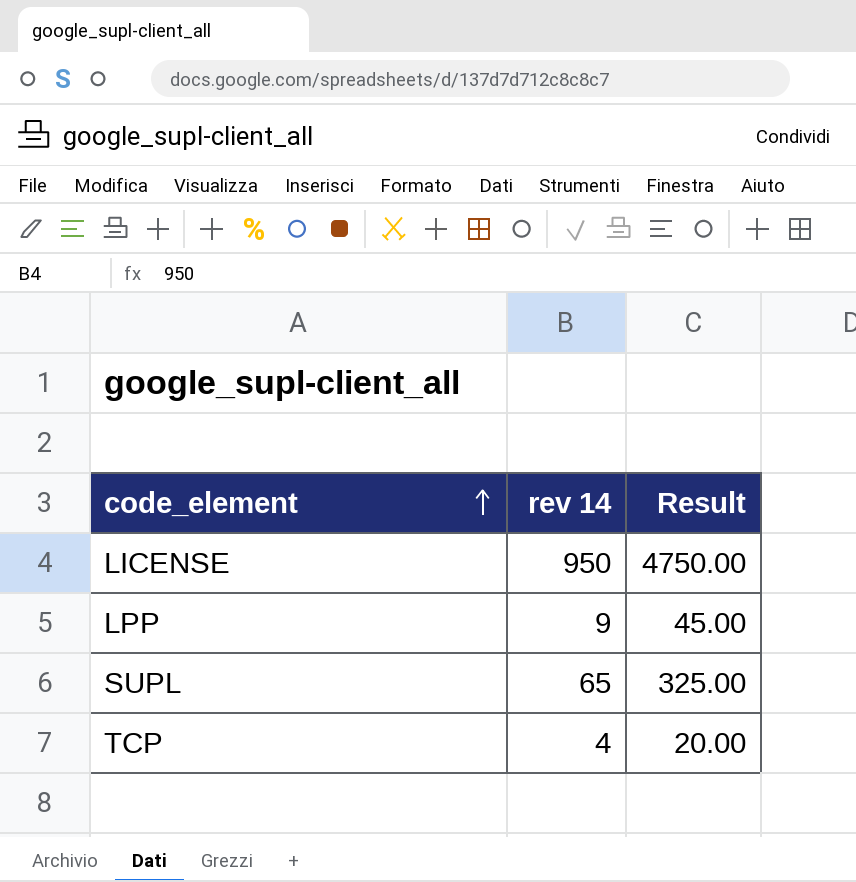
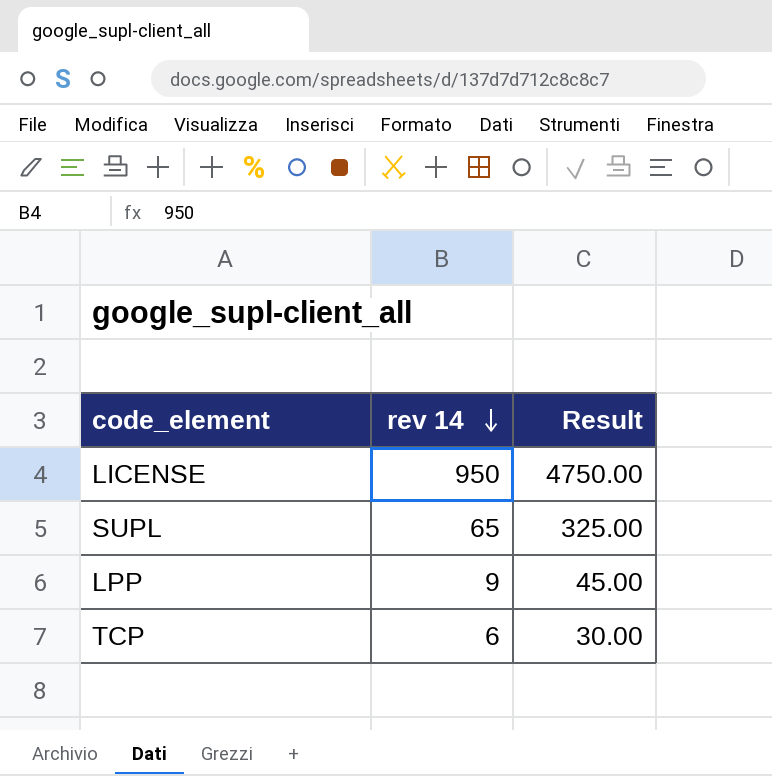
row order: code_element ascending -> rev 14 descending
TCP | rev 14: 4 -> 6
TCP | Result: 20.00 -> 30.00

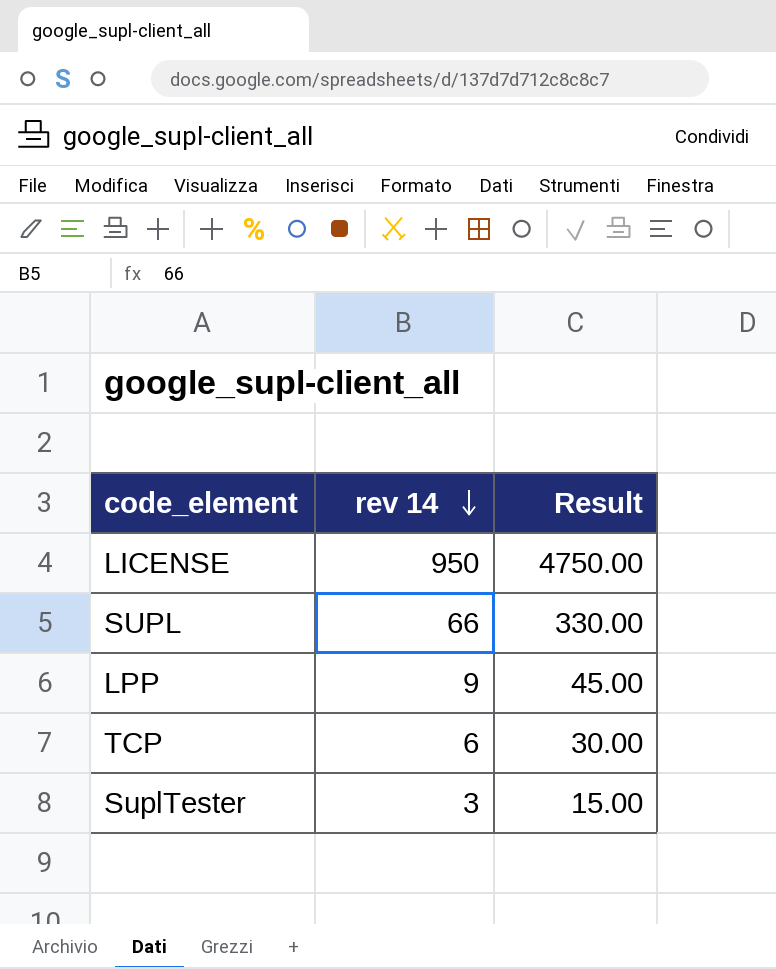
SUPL | rev 14: 65 -> 66
SUPL | Result: 325.00 -> 330.00
row SuplTester: none -> 3 | 15.00

